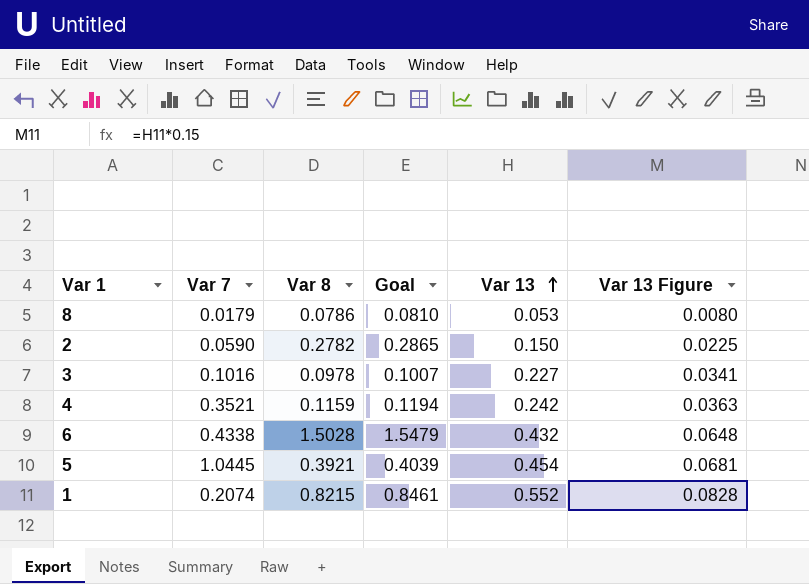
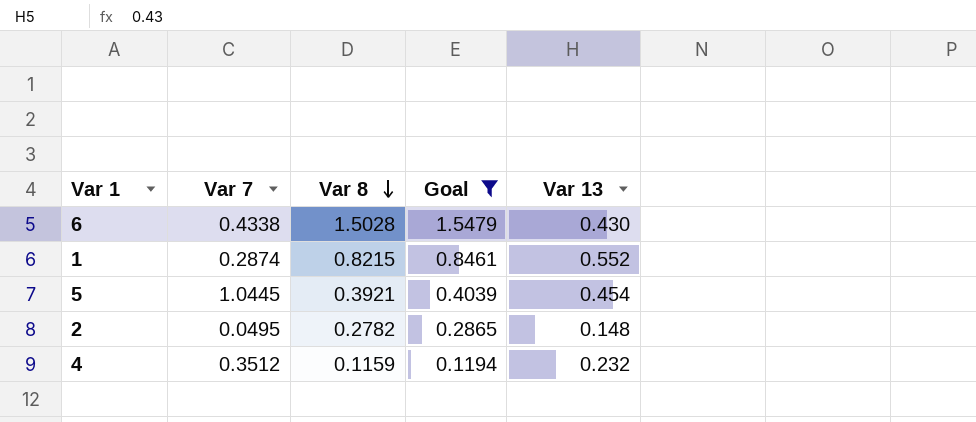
filter: none -> Goal >= 0.1194
row order: Var 13 ascending -> Var 8 descending
column Var 13 Figure | formula: [Var 13] * 0.15 -> none
6 | Var 13: 0.432 -> 0.430
1 | Var 7: 0.2074 -> 0.2874
2 | Var 7: 0.0590 -> 0.0495
2 | Var 13: 0.150 -> 0.148
4 | Var 7: 0.3521 -> 0.3512
4 | Var 13: 0.242 -> 0.232

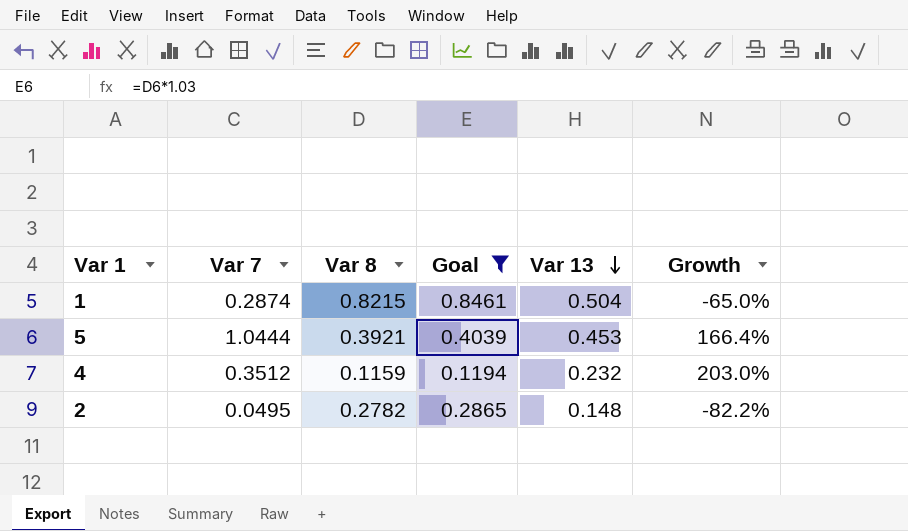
row order: Var 8 descending -> Var 13 descending
column Growth | formula: none -> ([Var 7] - [Var 8]) / [Var 8]
row 6: 0.4338 | 1.5028 | 1.5479 | 0.430 -> none
1 | Var 13: 0.552 -> 0.504
5 | Var 7: 1.0445 -> 1.0444
5 | Var 13: 0.454 -> 0.453

